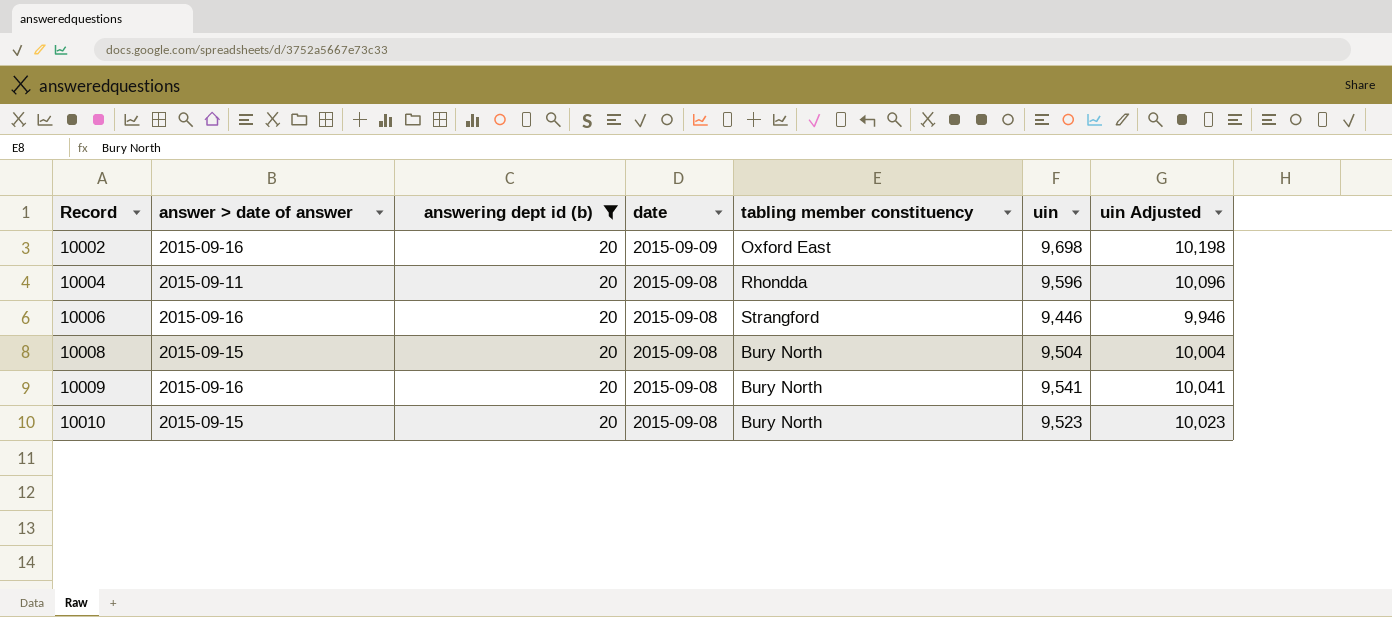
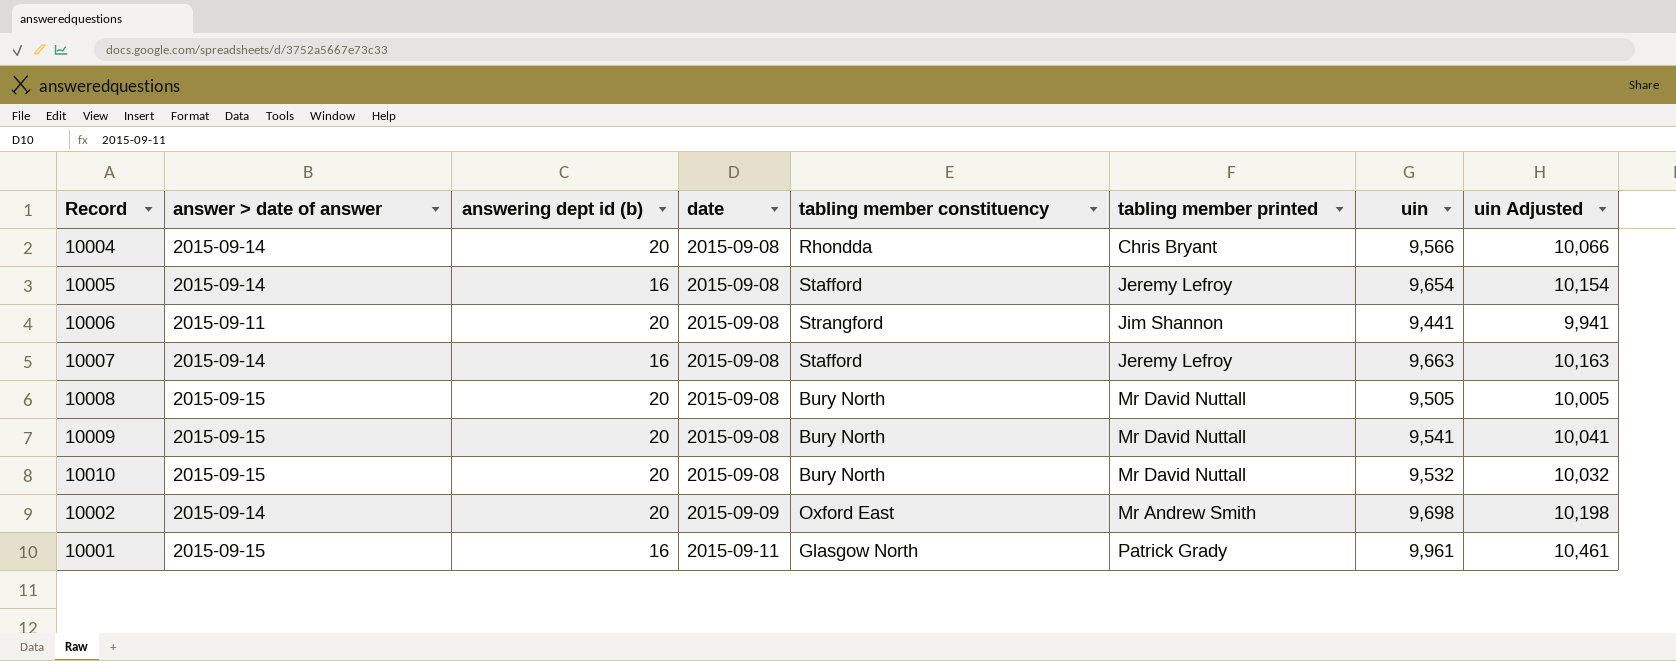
filter: answering dept id (b) = 20 -> none
row order: Record ascending -> date ascending
column tabling member printed | position: none -> 6
10004 | answer > date of answer: 2015-09-11 -> 2015-09-14
10004 | uin: 9,596 -> 9,566
10004 | uin Adjusted: 10,096 -> 10,066
10006 | answer > date of answer: 2015-09-16 -> 2015-09-11
10006 | uin: 9,446 -> 9,441
10006 | uin Adjusted: 9,946 -> 9,941
10008 | uin: 9,504 -> 9,505
10008 | uin Adjusted: 10,004 -> 10,005
10009 | answer > date of answer: 2015-09-16 -> 2015-09-15
10010 | uin: 9,523 -> 9,532
10010 | uin Adjusted: 10,023 -> 10,032
10002 | answer > date of answer: 2015-09-16 -> 2015-09-14

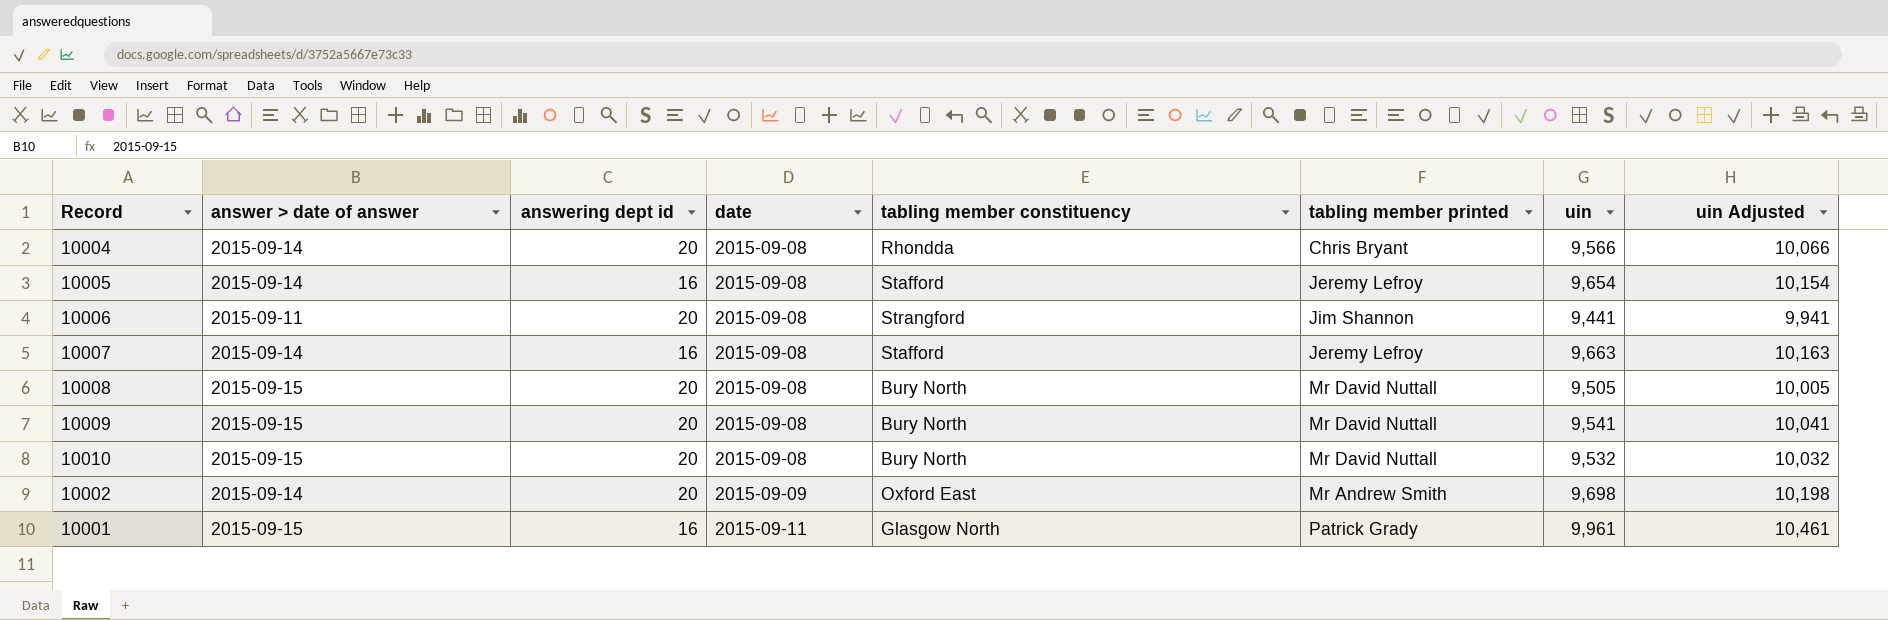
column name: answering dept id (b) -> answering dept id

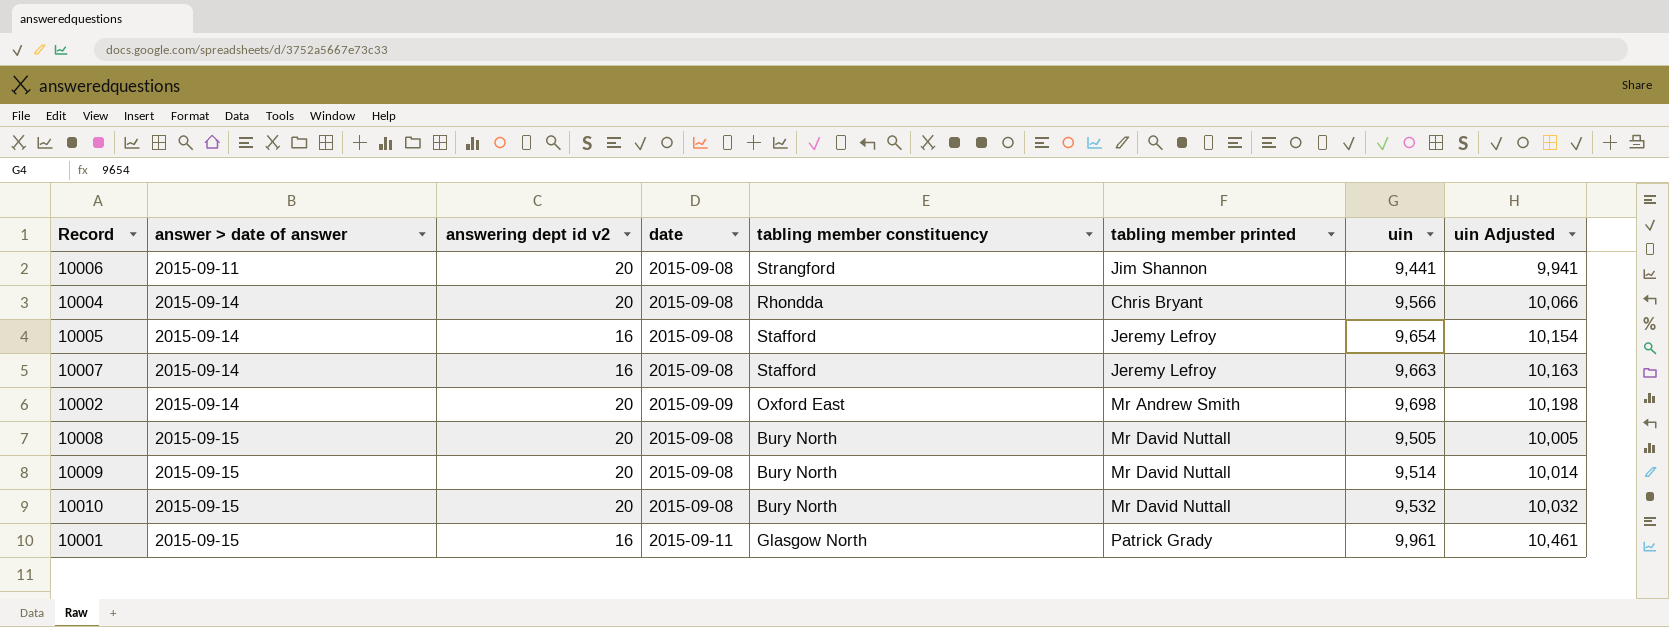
row order: date ascending -> answer > date of answer ascending
column name: answering dept id -> answering dept id v2
10009 | uin: 9,541 -> 9,514
10009 | uin Adjusted: 10,041 -> 10,014

